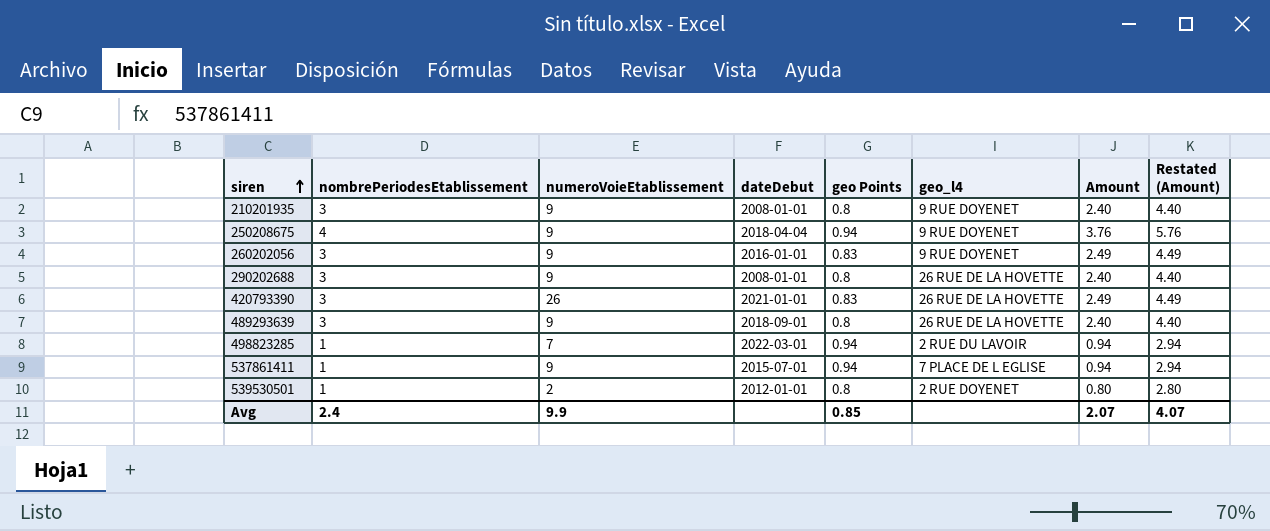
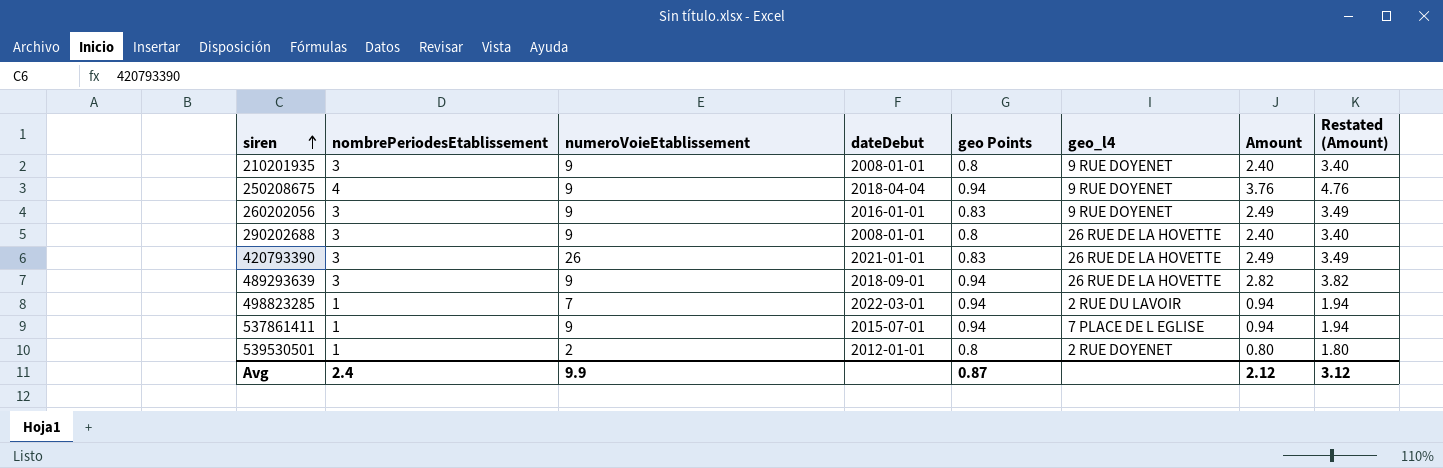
column Restated (Amount) | formula: [Amount] + 2 -> [Amount] + 1
489293639 | geo Points: 0.8 -> 0.94
489293639 | Amount: 2.40 -> 2.82
Avg | geo Points: 0.85 -> 0.87
Avg | Amount: 2.07 -> 2.12
Avg | Restated (Amount): 4.07 -> 3.12

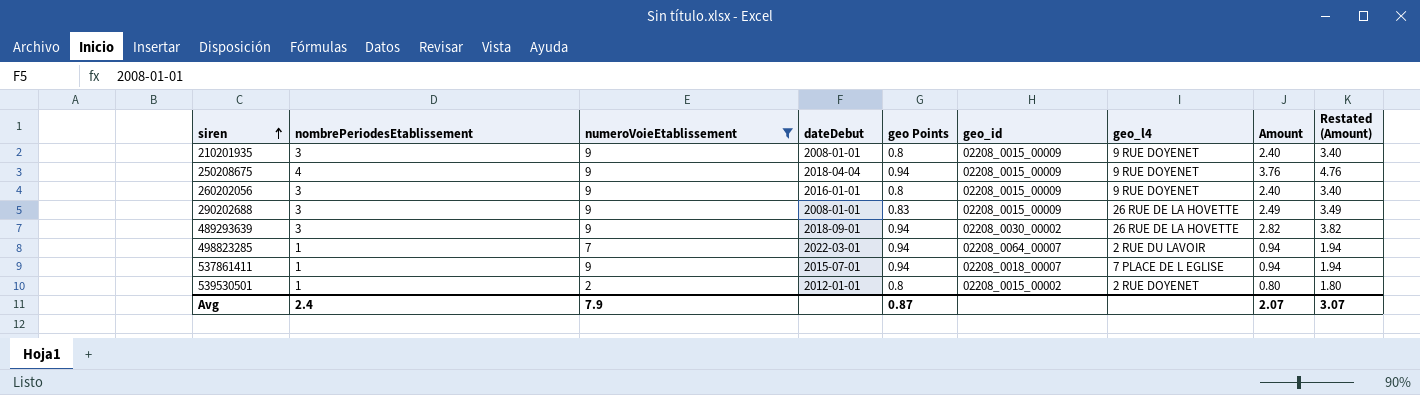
filter: none -> numeroVoieEtablissement != 26
column geo_id | position: none -> 6
260202056 | geo Points: 0.83 -> 0.8
260202056 | Amount: 2.49 -> 2.40
260202056 | Restated (Amount): 3.49 -> 3.40
290202688 | geo Points: 0.8 -> 0.83
290202688 | Amount: 2.40 -> 2.49
290202688 | Restated (Amount): 3.40 -> 3.49
Avg | numeroVoieEtablissement: 9.9 -> 7.9
Avg | Amount: 2.12 -> 2.07
Avg | Restated (Amount): 3.12 -> 3.07

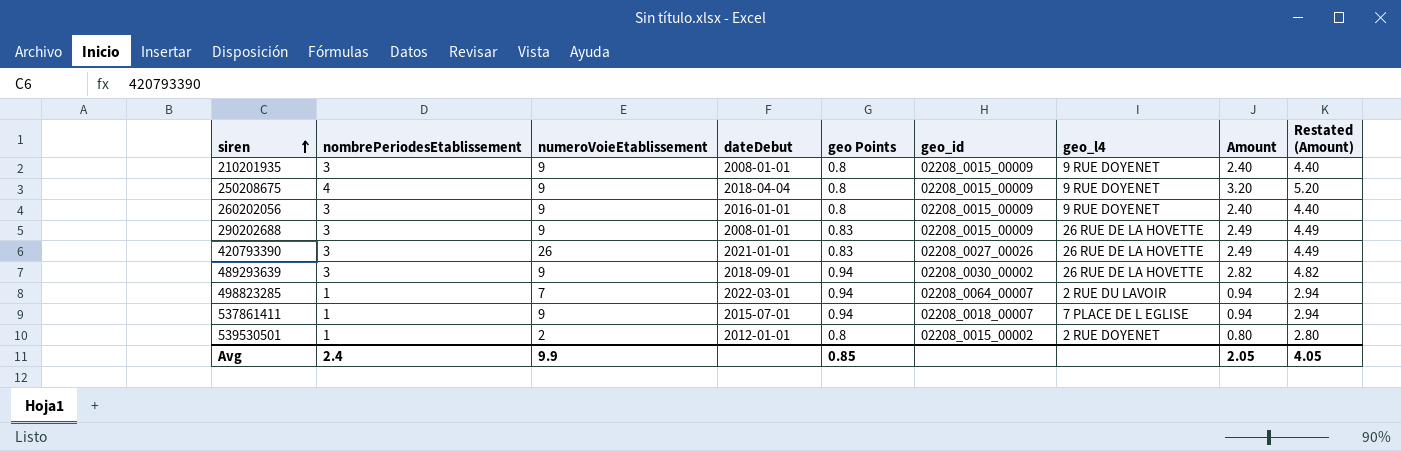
filter: numeroVoieEtablissement != 26 -> none
column Restated (Amount) | formula: [Amount] + 1 -> [Amount] + 2
250208675 | geo Points: 0.94 -> 0.8
250208675 | Amount: 3.76 -> 3.20
Avg | numeroVoieEtablissement: 7.9 -> 9.9
Avg | geo Points: 0.87 -> 0.85
Avg | Amount: 2.07 -> 2.05
Avg | Restated (Amount): 3.07 -> 4.05

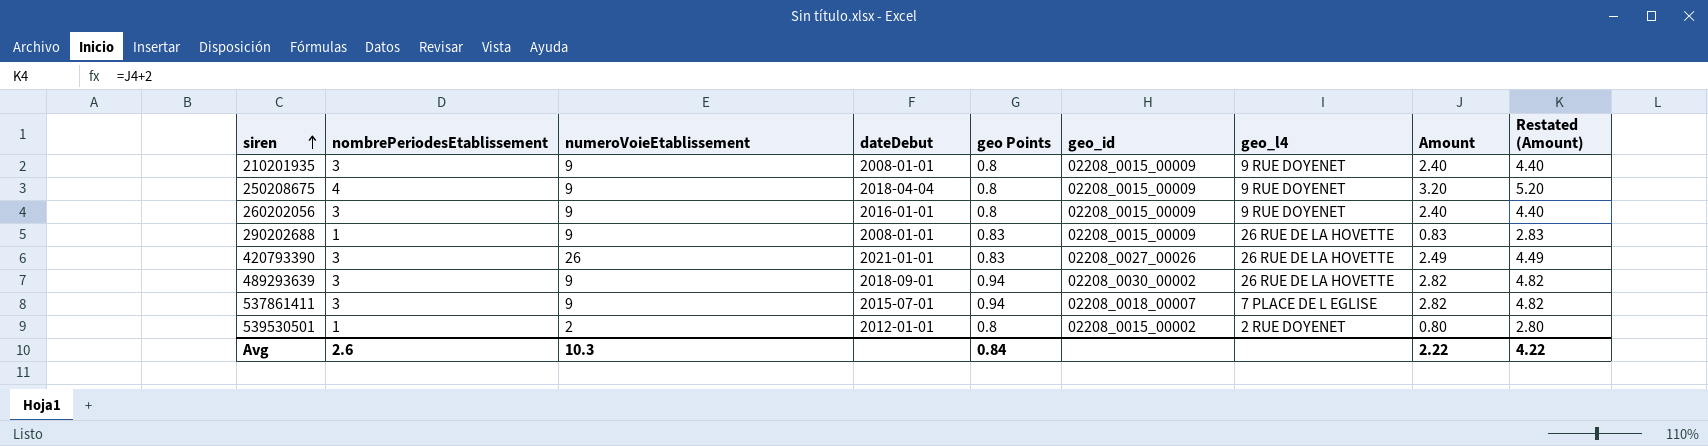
row 498823285: 1 | 7 | 2022-03-01 | 0.94 | 02208_0064_00007 | 2 RUE DU LAVOIR | 0.94 | 2.94 -> none
290202688 | nombrePeriodesEtablissement: 3 -> 1
290202688 | Amount: 2.49 -> 0.83
290202688 | Restated (Amount): 4.49 -> 2.83
537861411 | nombrePeriodesEtablissement: 1 -> 3
537861411 | Amount: 0.94 -> 2.82
537861411 | Restated (Amount): 2.94 -> 4.82
Avg | nombrePeriodesEtablissement: 2.4 -> 2.6
Avg | numeroVoieEtablissement: 9.9 -> 10.3
Avg | geo Points: 0.85 -> 0.84
Avg | Amount: 2.05 -> 2.22
Avg | Restated (Amount): 4.05 -> 4.22

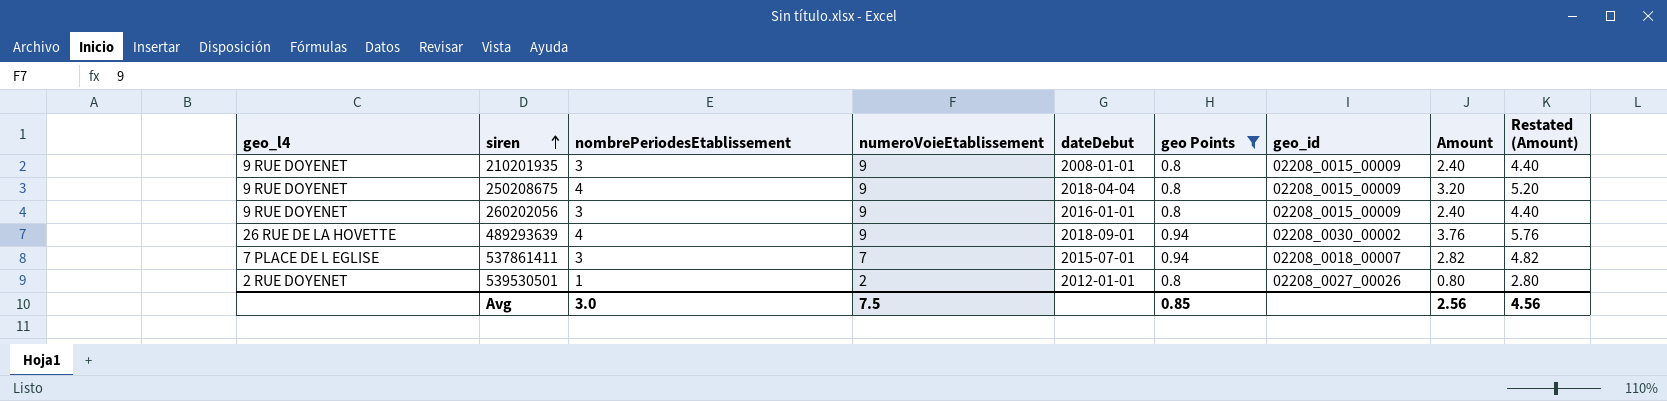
filter: none -> geo Points != 0.83
column geo_l4 | position: 7 -> 1
489293639 | nombrePeriodesEtablissement: 3 -> 4
489293639 | Amount: 2.82 -> 3.76
489293639 | Restated (Amount): 4.82 -> 5.76
537861411 | numeroVoieEtablissement: 9 -> 7
539530501 | geo_id: 02208_0015_00002 -> 02208_0027_00026
Avg | nombrePeriodesEtablissement: 2.6 -> 3.0
Avg | numeroVoieEtablissement: 10.3 -> 7.5
Avg | geo Points: 0.84 -> 0.85
Avg | Amount: 2.22 -> 2.56
Avg | Restated (Amount): 4.22 -> 4.56

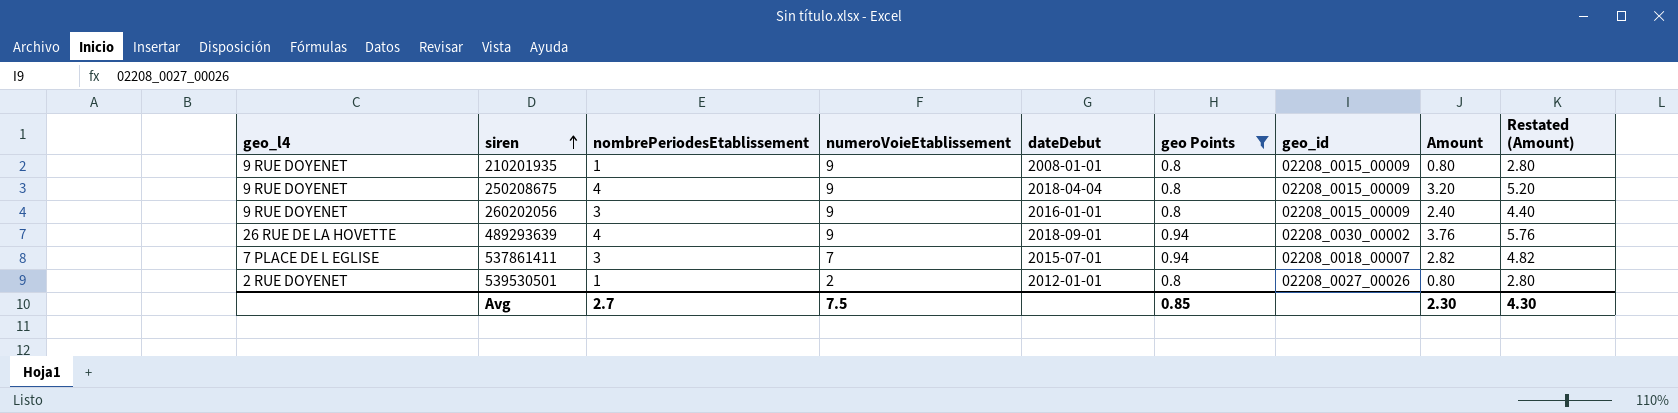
210201935 | nombrePeriodesEtablissement: 3 -> 1
210201935 | Amount: 2.40 -> 0.80
210201935 | Restated (Amount): 4.40 -> 2.80
Avg | nombrePeriodesEtablissement: 3.0 -> 2.7
Avg | Amount: 2.56 -> 2.30
Avg | Restated (Amount): 4.56 -> 4.30

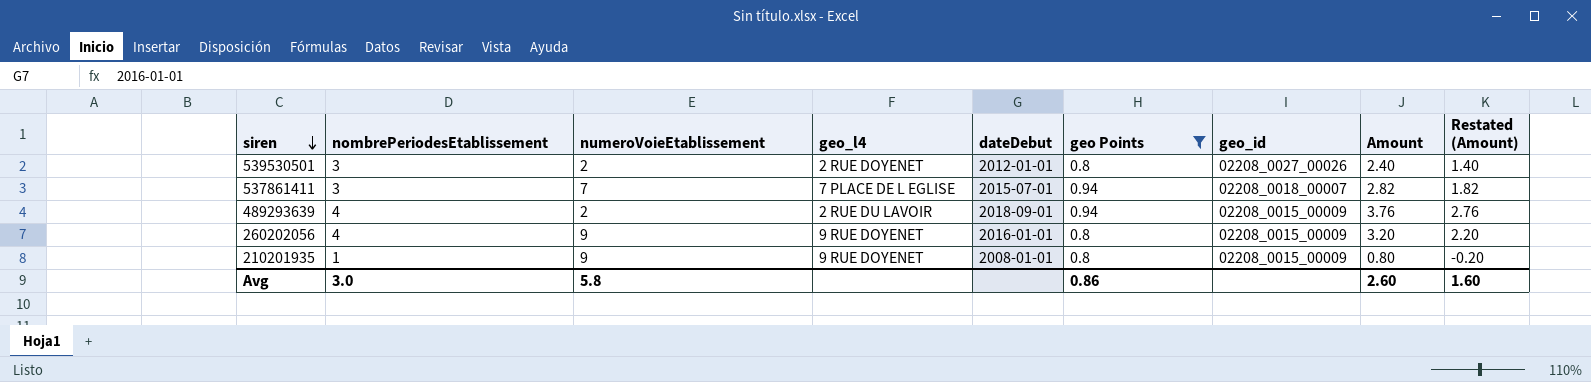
row order: siren ascending -> siren descending
column geo_l4 | position: 1 -> 4
column Restated (Amount) | formula: [Amount] + 2 -> [Amount] - 1
row 250208675: 9 RUE DOYENET | 4 | 9 | 2018-04-04 | 0.8 | 02208_0015_00009 | 3.20 | 5.20 -> none
539530501 | nombrePeriodesEtablissement: 1 -> 3
539530501 | Amount: 0.80 -> 2.40
489293639 | numeroVoieEtablissement: 9 -> 2
489293639 | geo_l4: 26 RUE DE LA HOVETTE -> 2 RUE DU LAVOIR
489293639 | geo_id: 02208_0030_00002 -> 02208_0015_00009
260202056 | nombrePeriodesEtablissement: 3 -> 4
260202056 | Amount: 2.40 -> 3.20
Avg | nombrePeriodesEtablissement: 2.7 -> 3.0
Avg | numeroVoieEtablissement: 7.5 -> 5.8
Avg | geo Points: 0.85 -> 0.86
Avg | Amount: 2.30 -> 2.60
Avg | Restated (Amount): 4.30 -> 1.60

